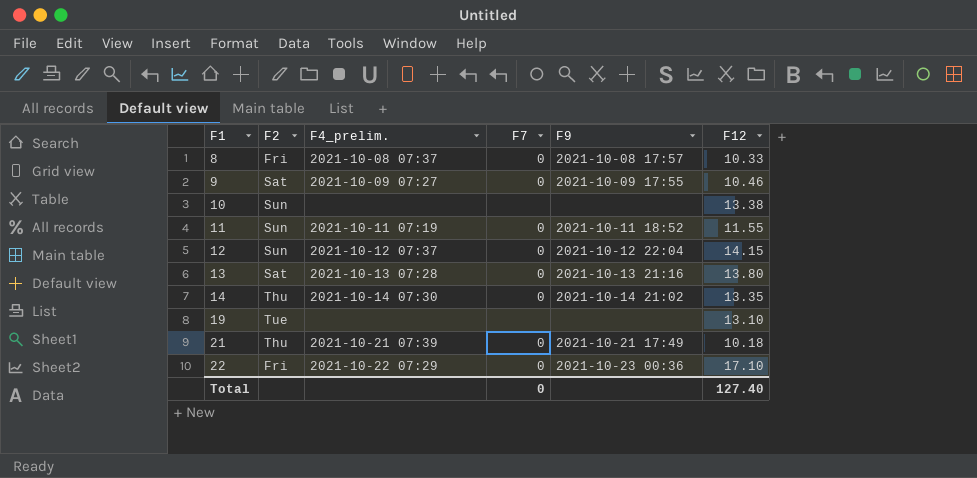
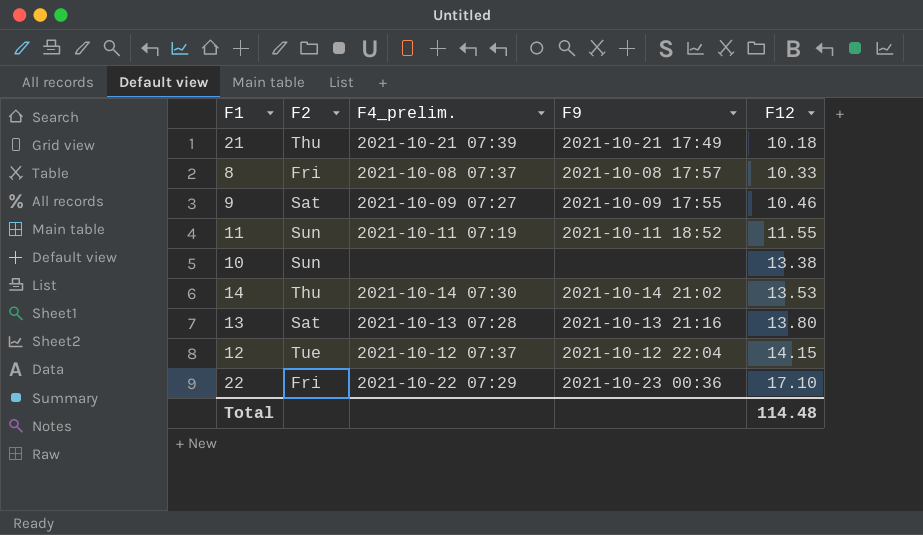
row order: F1 ascending -> F12 ascending
column F7 | position: 4 -> none
row 19: Tue | none | none | none | 13.10 -> none
14 | F12: 13.35 -> 13.53
12 | F2: Sun -> Tue
Total | F12: 127.40 -> 114.48

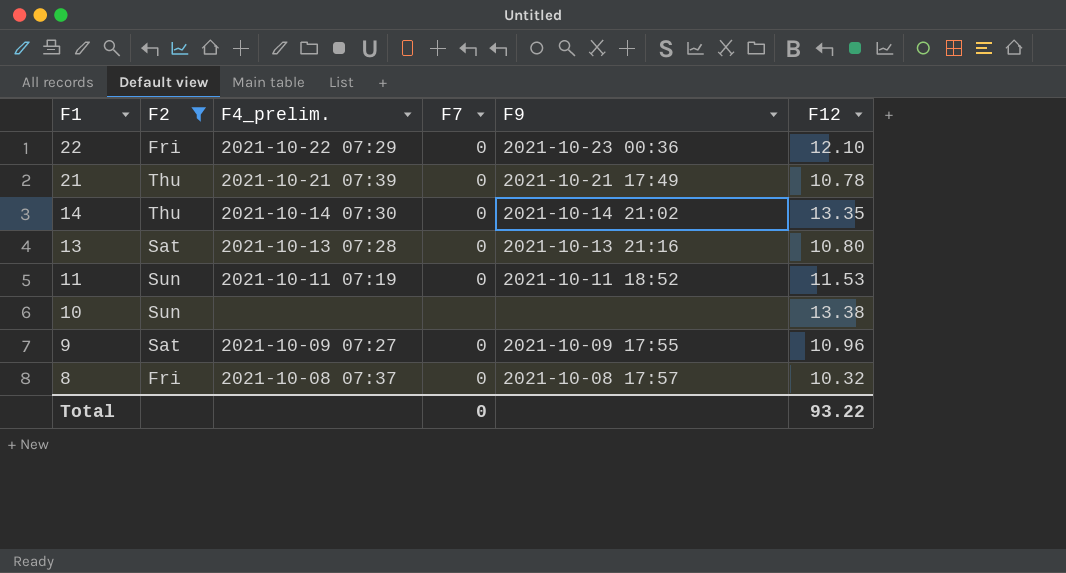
filter: none -> F2 != Tue
row order: F12 ascending -> F1 descending
column F7 | position: none -> 4
22 | F12: 17.10 -> 12.10
21 | F12: 10.18 -> 10.78
14 | F12: 13.53 -> 13.35
13 | F12: 13.80 -> 10.80
11 | F12: 11.55 -> 11.53
9 | F12: 10.46 -> 10.96
8 | F12: 10.33 -> 10.32
Total | F12: 114.48 -> 93.22

